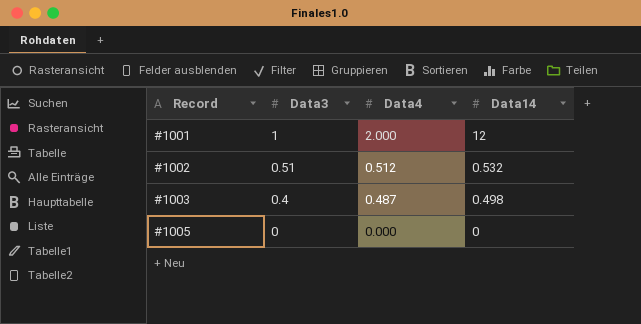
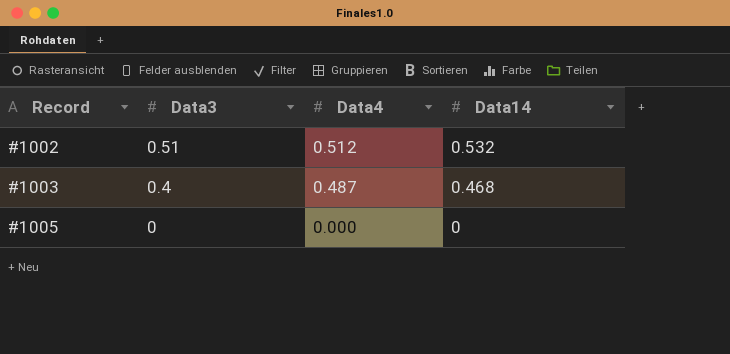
row #1001: 1 | 2.000 | 12 -> none
#1003 | Data14: 0.498 -> 0.468

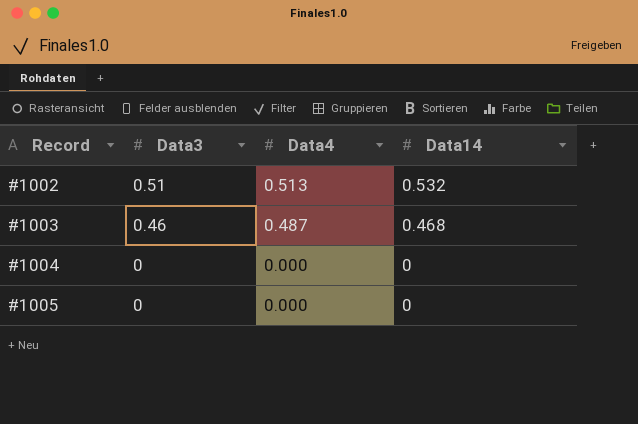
#1002 | Data4: 0.512 -> 0.513
#1003 | Data3: 0.4 -> 0.46
row #1004: none -> 0 | 0.000 | 0

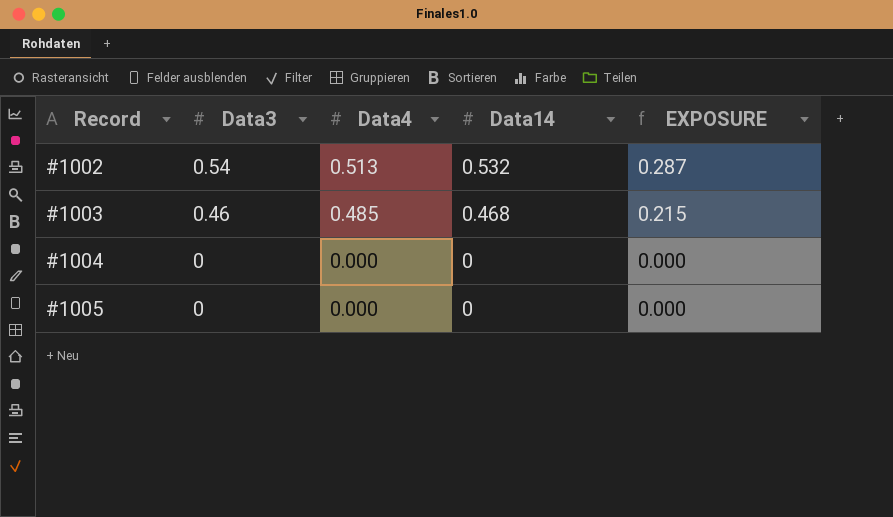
column EXPOSURE | formula: none -> [Data3] * [Data14]
#1002 | Data3: 0.51 -> 0.54
#1003 | Data4: 0.487 -> 0.485

